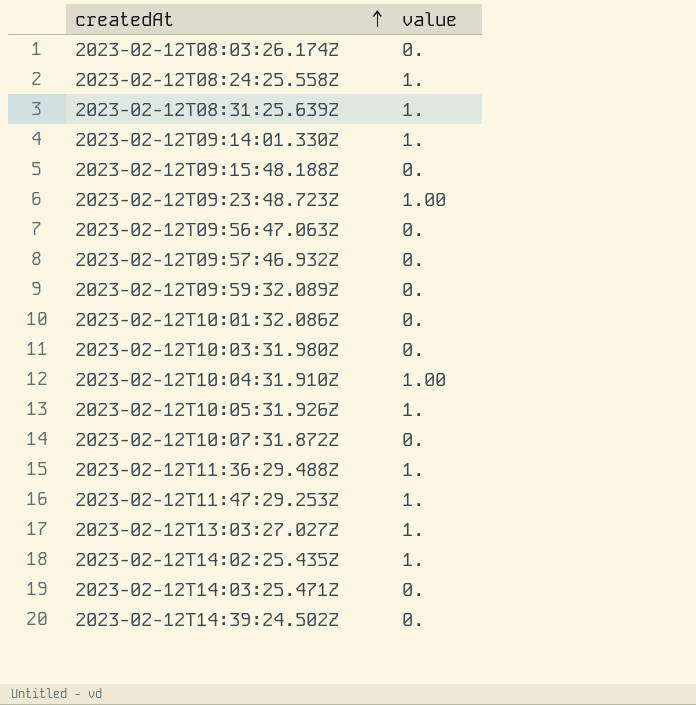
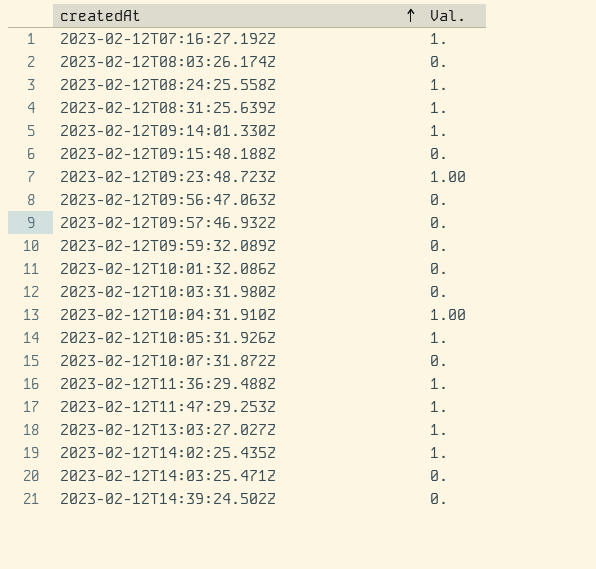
column name: value -> Val.
row 2023-02-12T07:16:27.192Z: none -> 1.

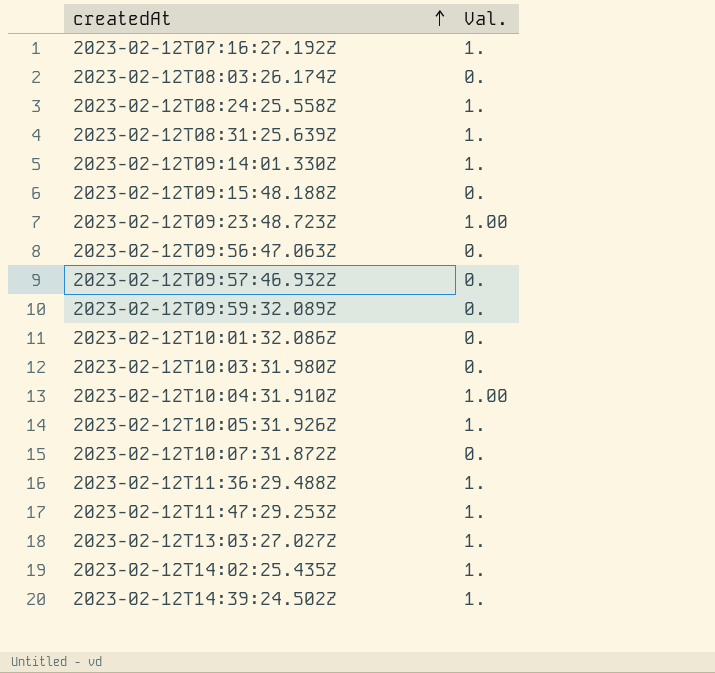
row 2023-02-12T14:03:25.471Z: 0. -> none
2023-02-12T14:39:24.502Z | Val.: 0. -> 1.

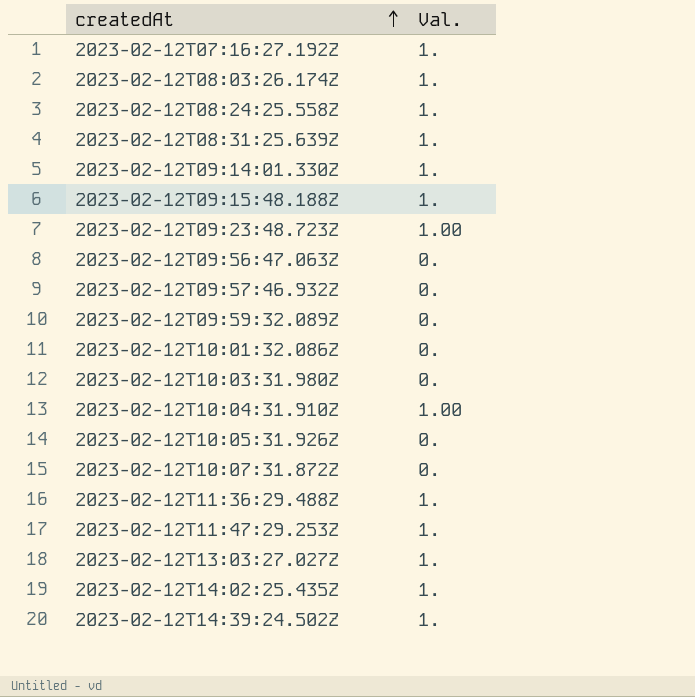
2023-02-12T08:03:26.174Z | Val.: 0. -> 1.
2023-02-12T09:15:48.188Z | Val.: 0. -> 1.
2023-02-12T10:05:31.926Z | Val.: 1. -> 0.

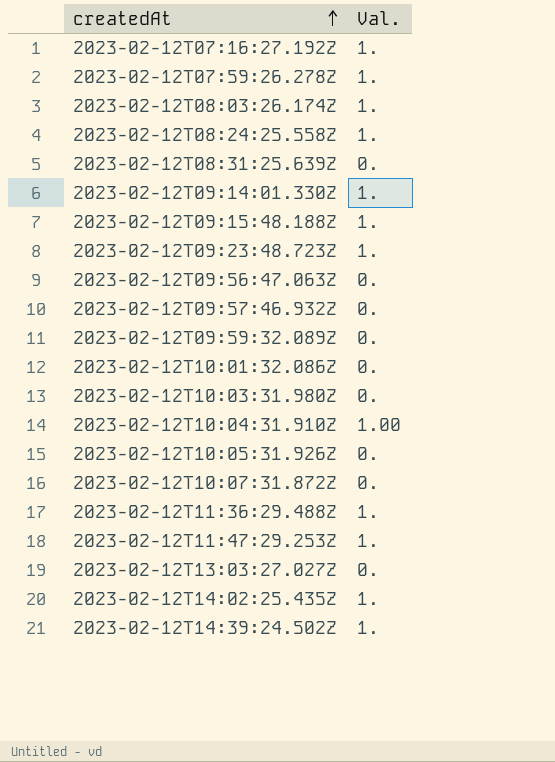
row 2023-02-12T07:59:26.278Z: none -> 1.
2023-02-12T08:31:25.639Z | Val.: 1. -> 0.
2023-02-12T09:23:48.723Z | Val.: 1.00 -> 1.
2023-02-12T13:03:27.027Z | Val.: 1. -> 0.

